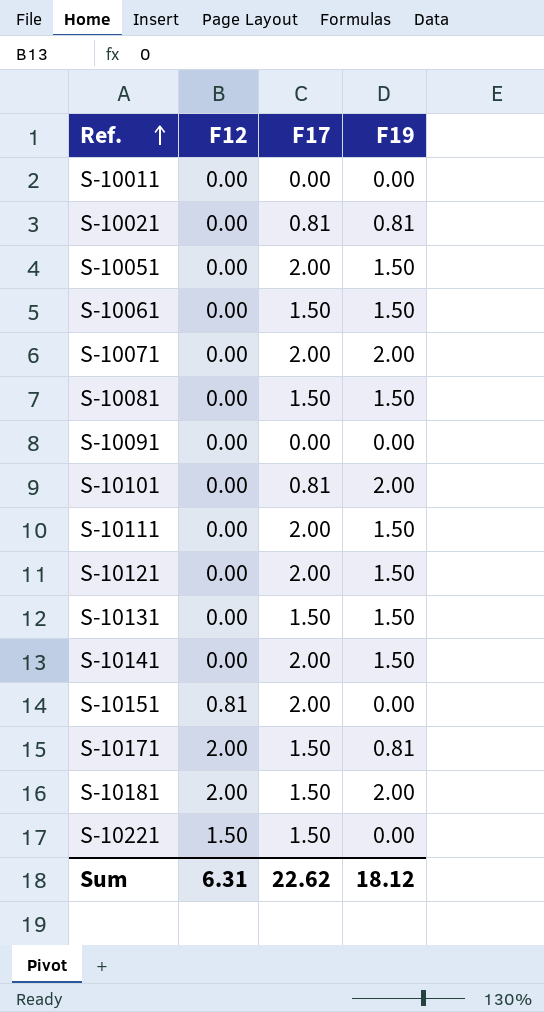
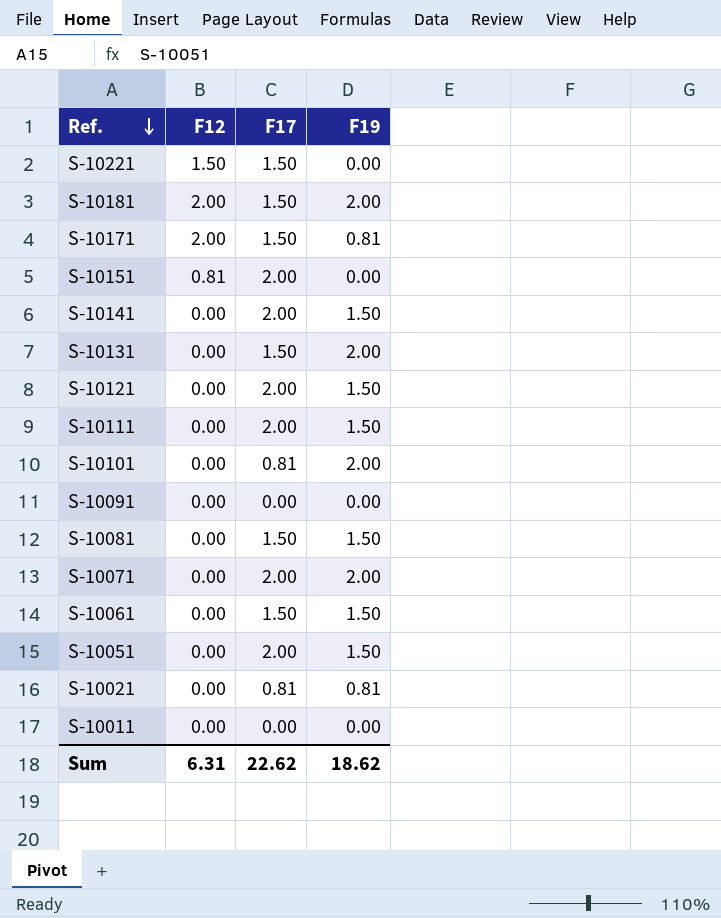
row order: Ref. ascending -> Ref. descending
S-10131 | F19: 1.50 -> 2.00
Sum | F19: 18.12 -> 18.62

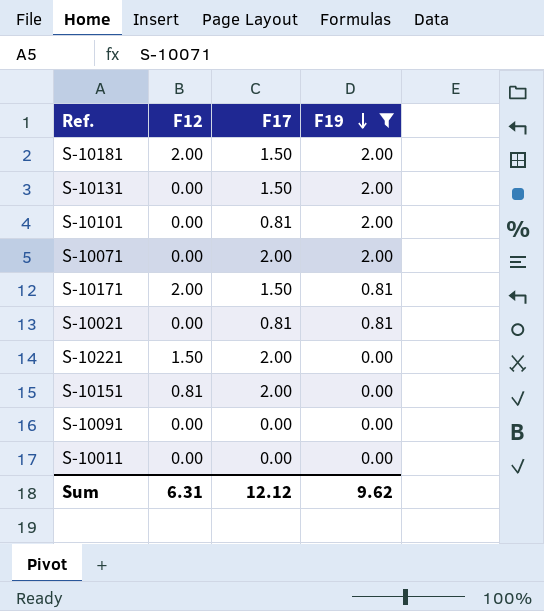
filter: none -> F19 != 1.50
row order: Ref. descending -> F19 descending
S-10221 | F17: 1.50 -> 2.00
Sum | F17: 22.62 -> 12.12
Sum | F19: 18.62 -> 9.62

